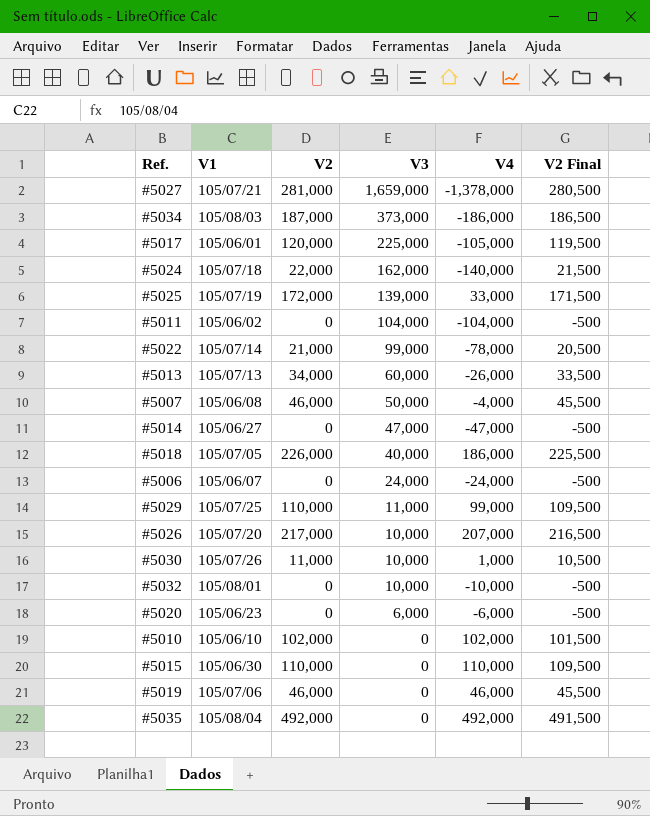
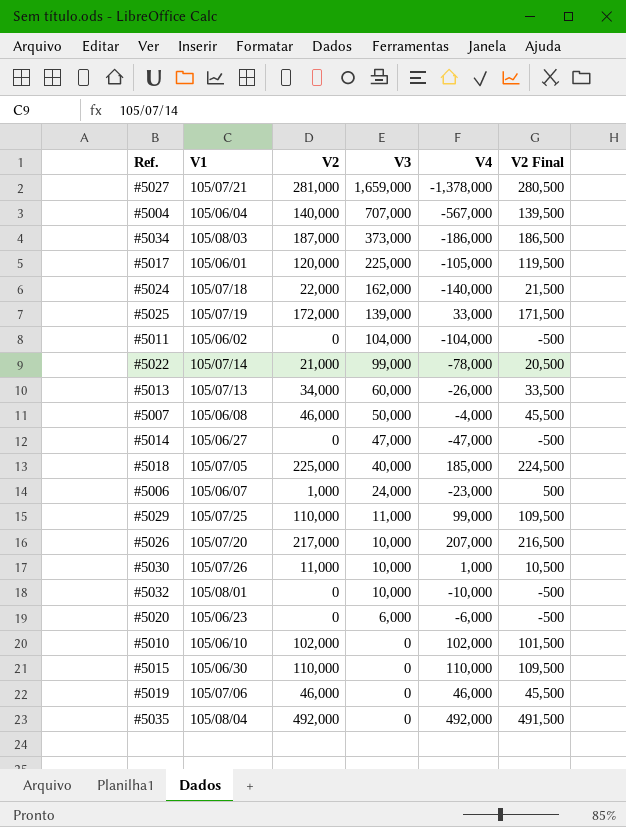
row #5004: none -> 105/06/04 | 140,000 | 707,000 | -567,000 | 139,500
#5018 | V2: 226,000 -> 225,000
#5018 | V4: 186,000 -> 185,000
#5018 | V2 Final: 225,500 -> 224,500
#5006 | V2: 0 -> 1,000
#5006 | V4: -24,000 -> -23,000
#5006 | V2 Final: -500 -> 500

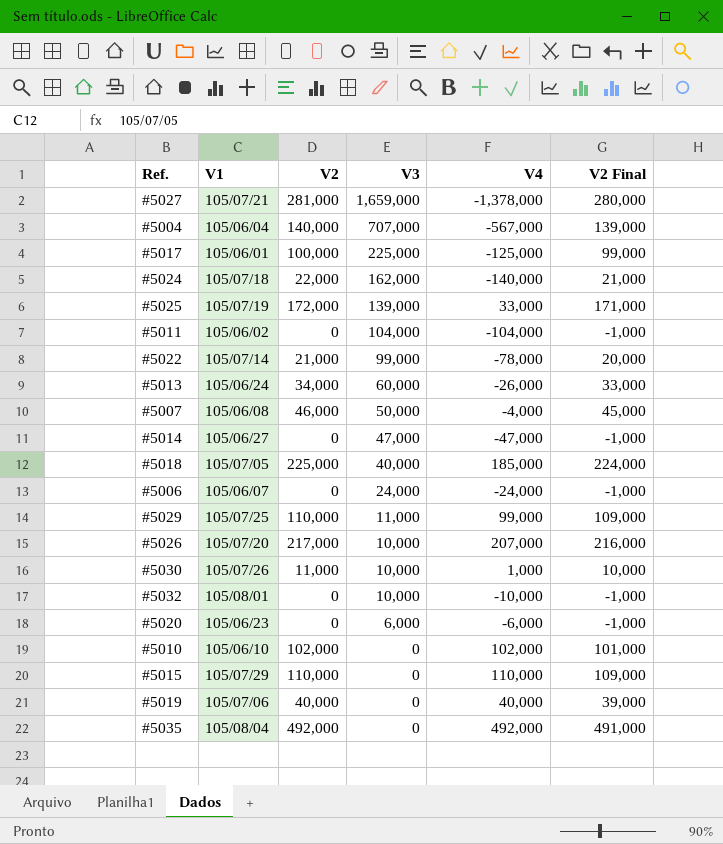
column V2 Final | formula: [V2] - 500 -> [V2] - 1000
row #5034: 105/08/03 | 187,000 | 373,000 | -186,000 | 186,500 -> none
#5017 | V2: 120,000 -> 100,000
#5017 | V4: -105,000 -> -125,000
#5013 | V1: 105/07/13 -> 105/06/24
#5006 | V2: 1,000 -> 0
#5006 | V4: -23,000 -> -24,000
#5015 | V1: 105/06/30 -> 105/07/29
#5019 | V2: 46,000 -> 40,000
#5019 | V4: 46,000 -> 40,000

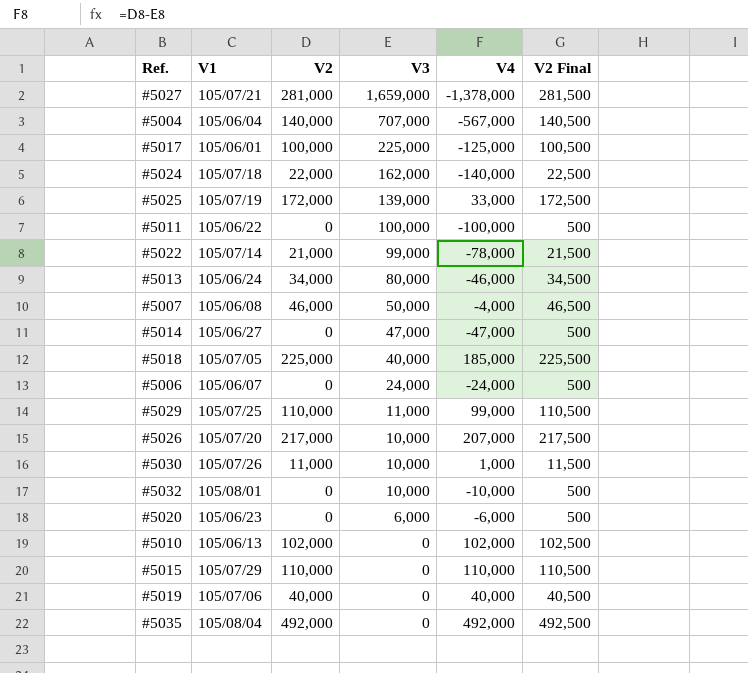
column V2 Final | formula: [V2] - 1000 -> [V2] + 500
#5011 | V1: 105/06/02 -> 105/06/22
#5011 | V3: 104,000 -> 100,000
#5011 | V4: -104,000 -> -100,000
#5013 | V3: 60,000 -> 80,000
#5013 | V4: -26,000 -> -46,000
#5010 | V1: 105/06/10 -> 105/06/13

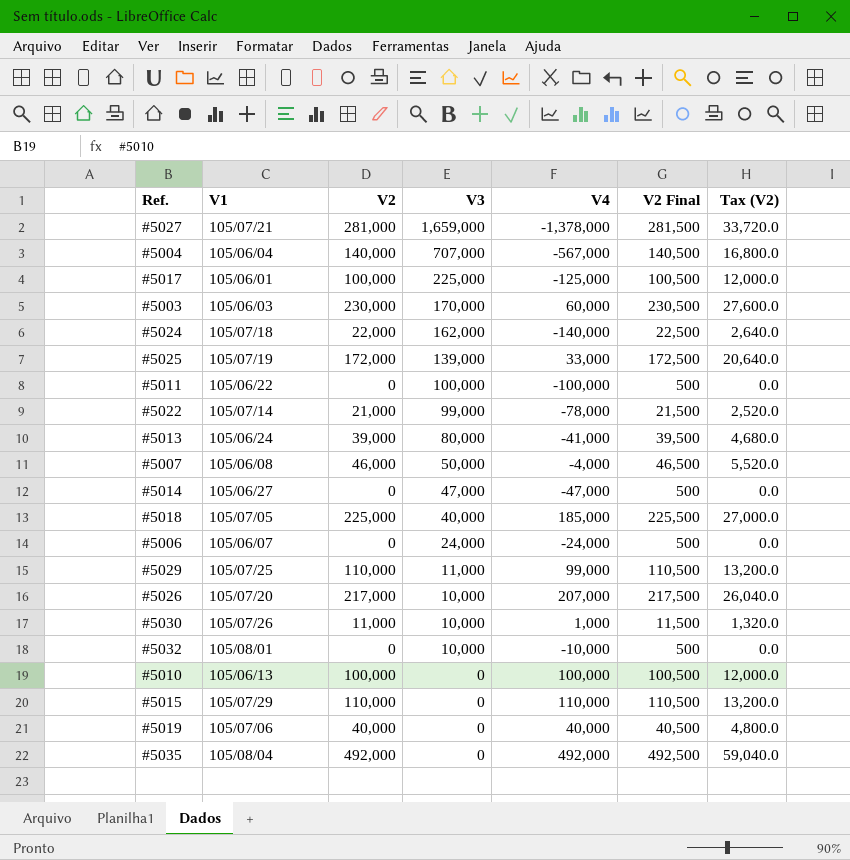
column Tax (V2) | formula: none -> [V2] * 0.12
row #5020: 105/06/23 | 0 | 6,000 | -6,000 | 500 -> none
row #5003: none -> 105/06/03 | 230,000 | 170,000 | 60,000 | 230,500 | 27,600.0
#5013 | V2: 34,000 -> 39,000
#5013 | V4: -46,000 -> -41,000
#5013 | V2 Final: 34,500 -> 39,500
#5010 | V2: 102,000 -> 100,000
#5010 | V4: 102,000 -> 100,000
#5010 | V2 Final: 102,500 -> 100,500

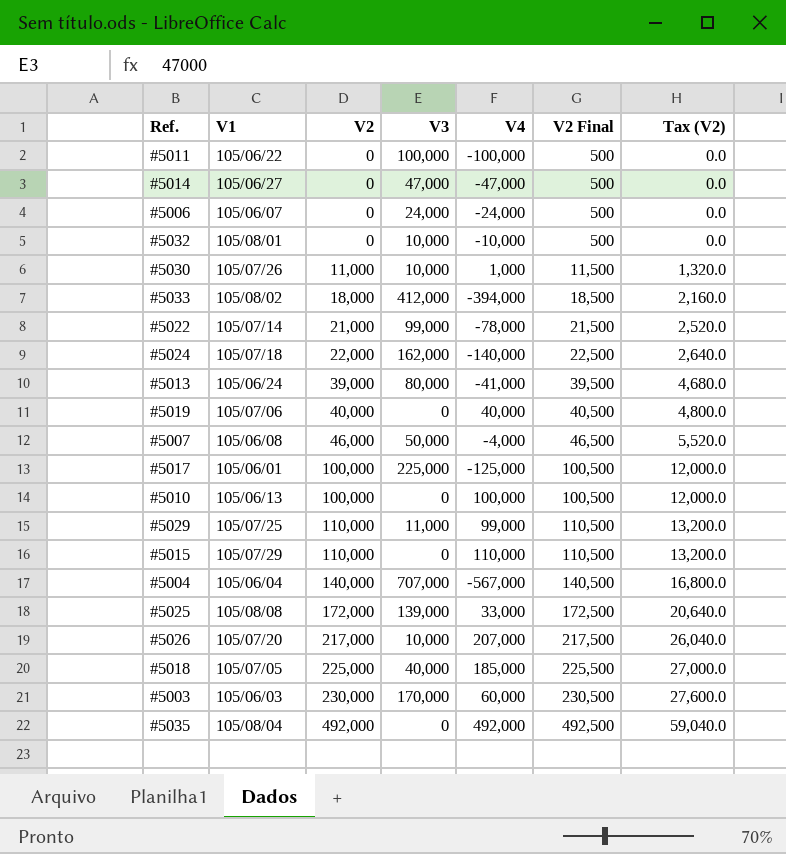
row order: V3 descending -> V2 ascending
row #5027: 105/07/21 | 281,000 | 1,659,000 | -1,378,000 | 281,500 | 33,720.0 -> none
row #5033: none -> 105/08/02 | 18,000 | 412,000 | -394,000 | 18,500 | 2,160.0
#5025 | V1: 105/07/19 -> 105/08/08

